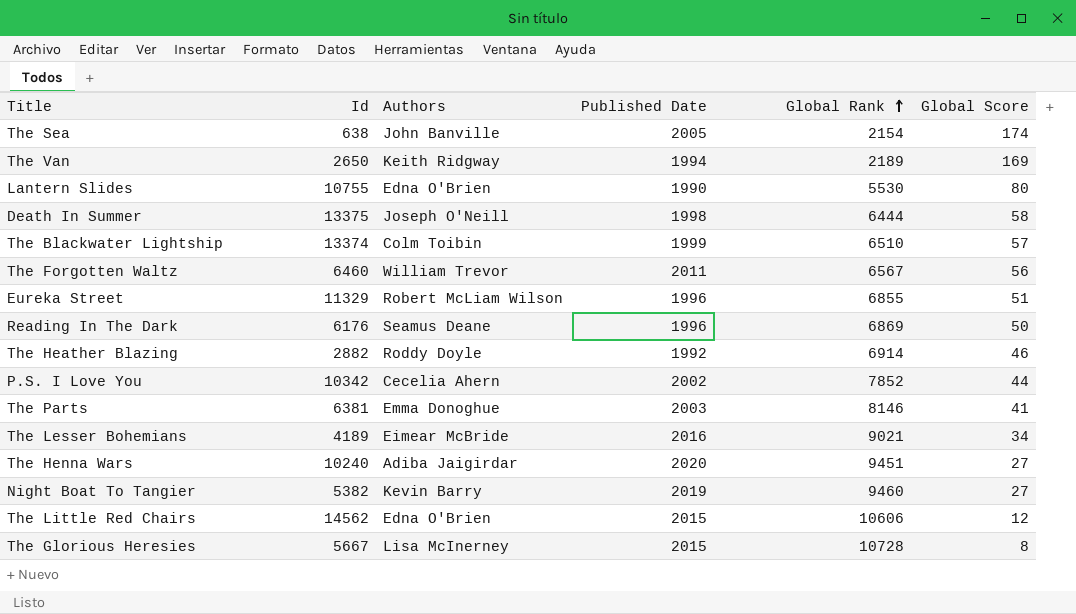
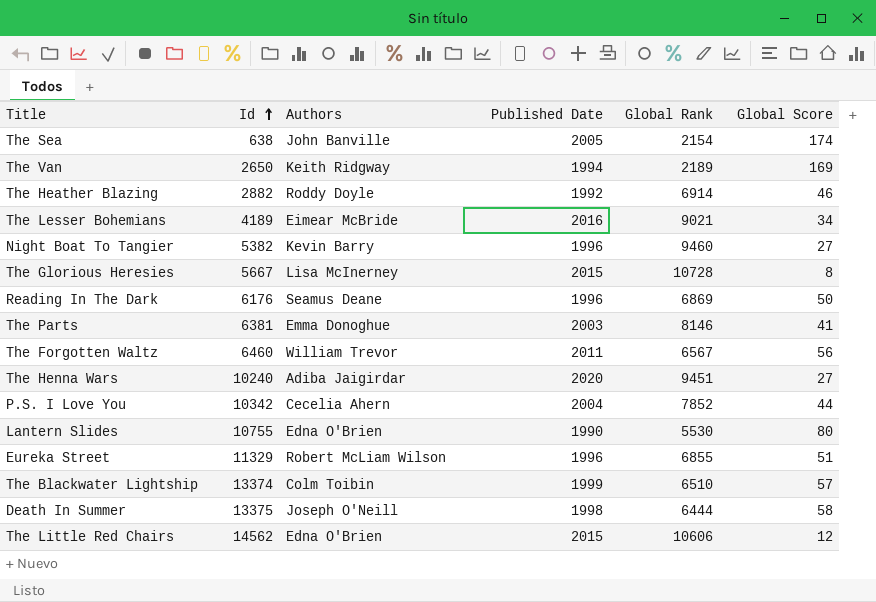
row order: Global Rank ascending -> Id ascending
Night Boat To Tangier | Published Date: 2019 -> 1996
P.S. I Love You | Published Date: 2002 -> 2004

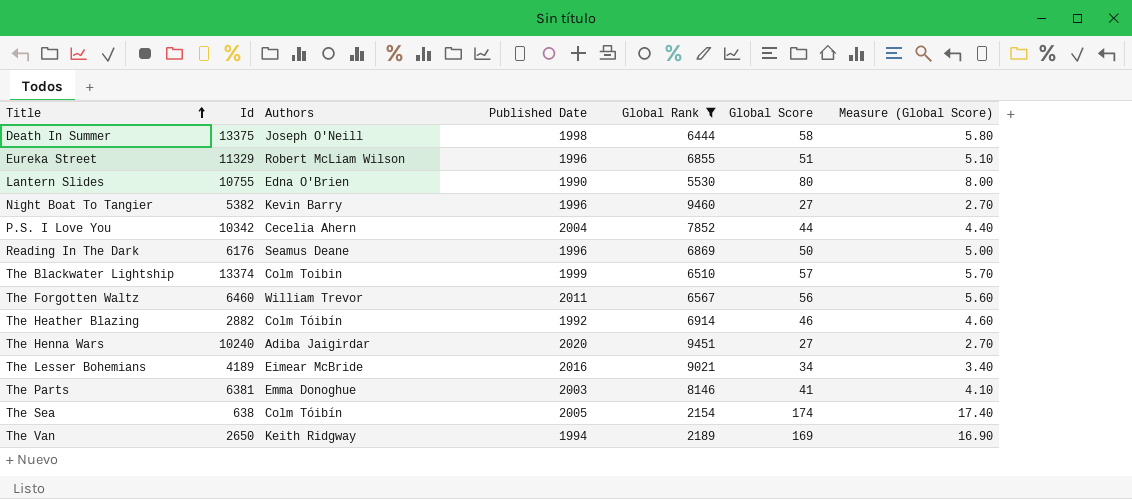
filter: none -> Global Rank <= 9460
row order: Id ascending -> Title ascending
column Measure (Global Score) | formula: none -> [Global Score] * 0.1
The Heather Blazing | Authors: Roddy Doyle -> Colm Tóibín
The Sea | Authors: John Banville -> Colm Tóibín

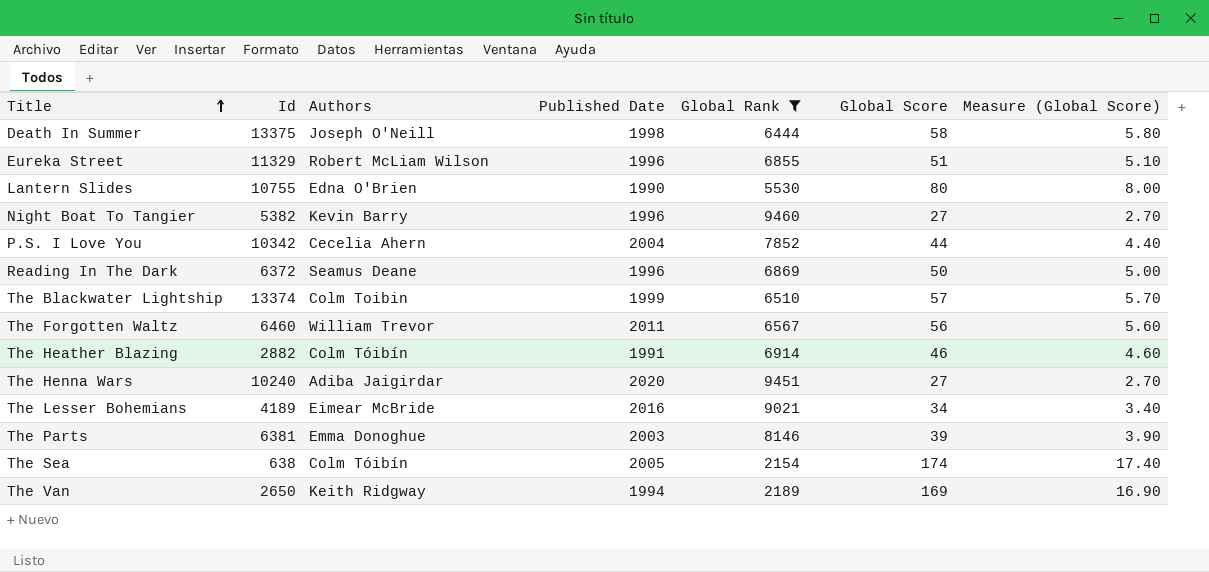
Reading In The Dark | Id: 6176 -> 6372
The Heather Blazing | Published Date: 1992 -> 1991
The Parts | Global Score: 41 -> 39
The Parts | Measure (Global Score): 4.10 -> 3.90

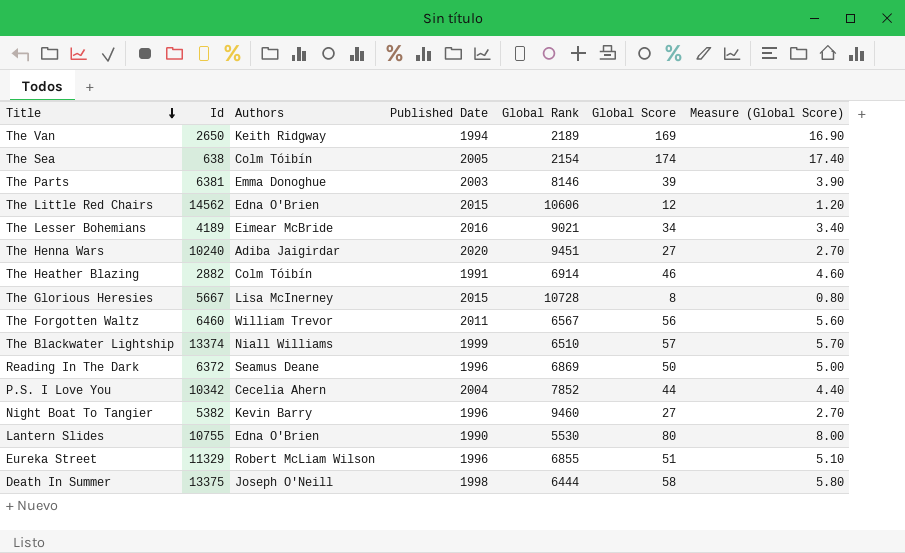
filter: Global Rank <= 9460 -> none
row order: Title ascending -> Title descending
The Blackwater Lightship | Authors: Colm Toibin -> Niall Williams

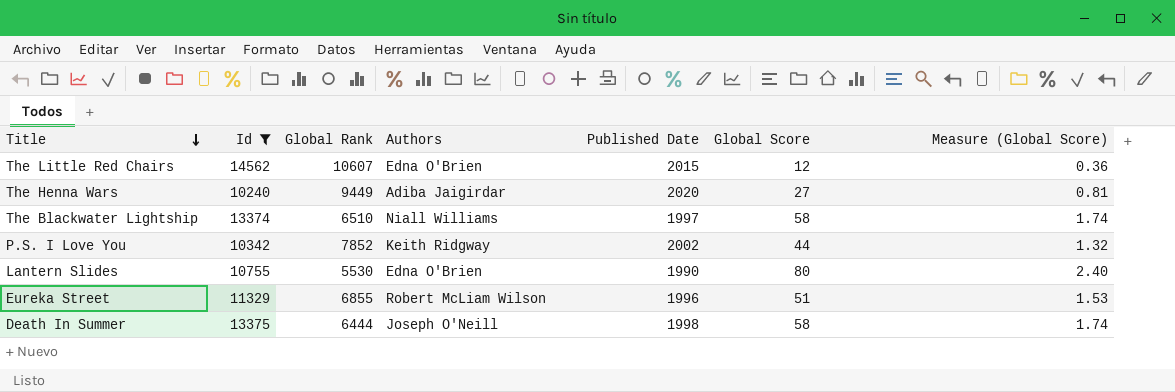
filter: none -> Id >= 10240
column Global Rank | position: 5 -> 3
column Measure (Global Score) | formula: [Global Score] * 0.1 -> [Global Score] * 0.03
The Little Red Chairs | Global Rank: 10606 -> 10607
The Henna Wars | Global Rank: 9451 -> 9449
The Blackwater Lightship | Published Date: 1999 -> 1997
The Blackwater Lightship | Global Score: 57 -> 58
P.S. I Love You | Authors: Cecelia Ahern -> Keith Ridgway
P.S. I Love You | Published Date: 2004 -> 2002

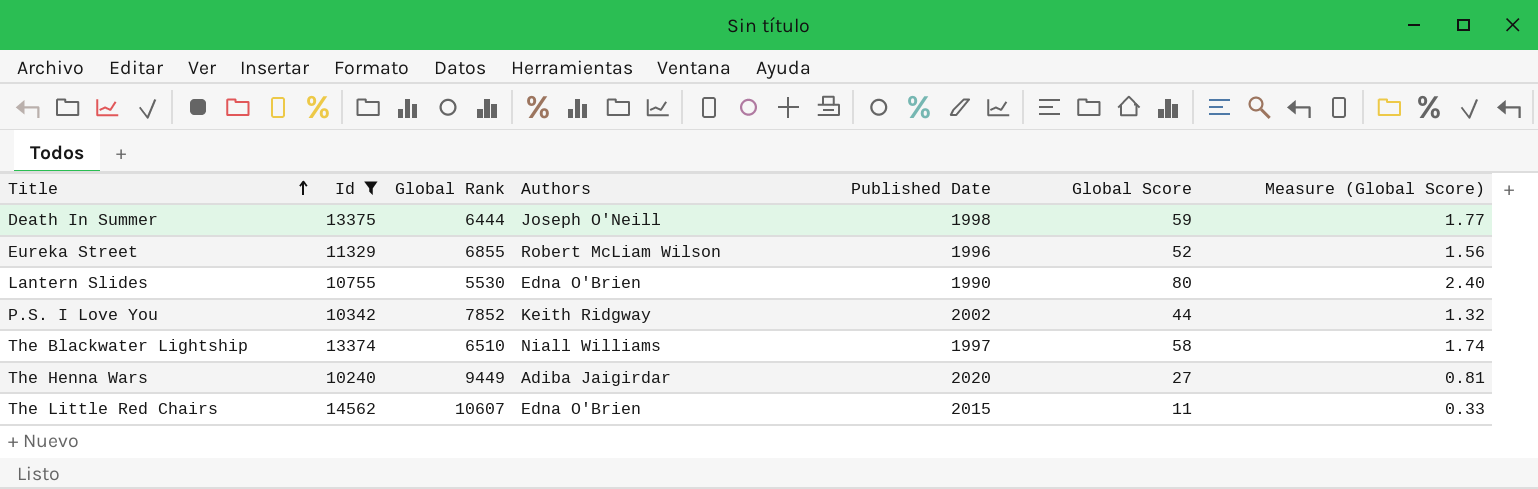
row order: Title descending -> Title ascending
Death In Summer | Global Score: 58 -> 59
Death In Summer | Measure (Global Score): 1.74 -> 1.77
Eureka Street | Global Score: 51 -> 52
Eureka Street | Measure (Global Score): 1.53 -> 1.56
The Little Red Chairs | Global Score: 12 -> 11
The Little Red Chairs | Measure (Global Score): 0.36 -> 0.33

